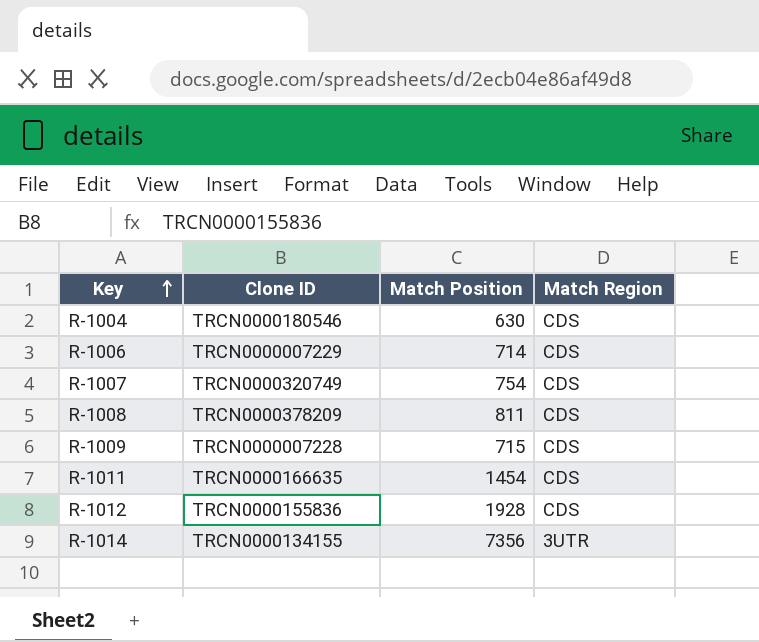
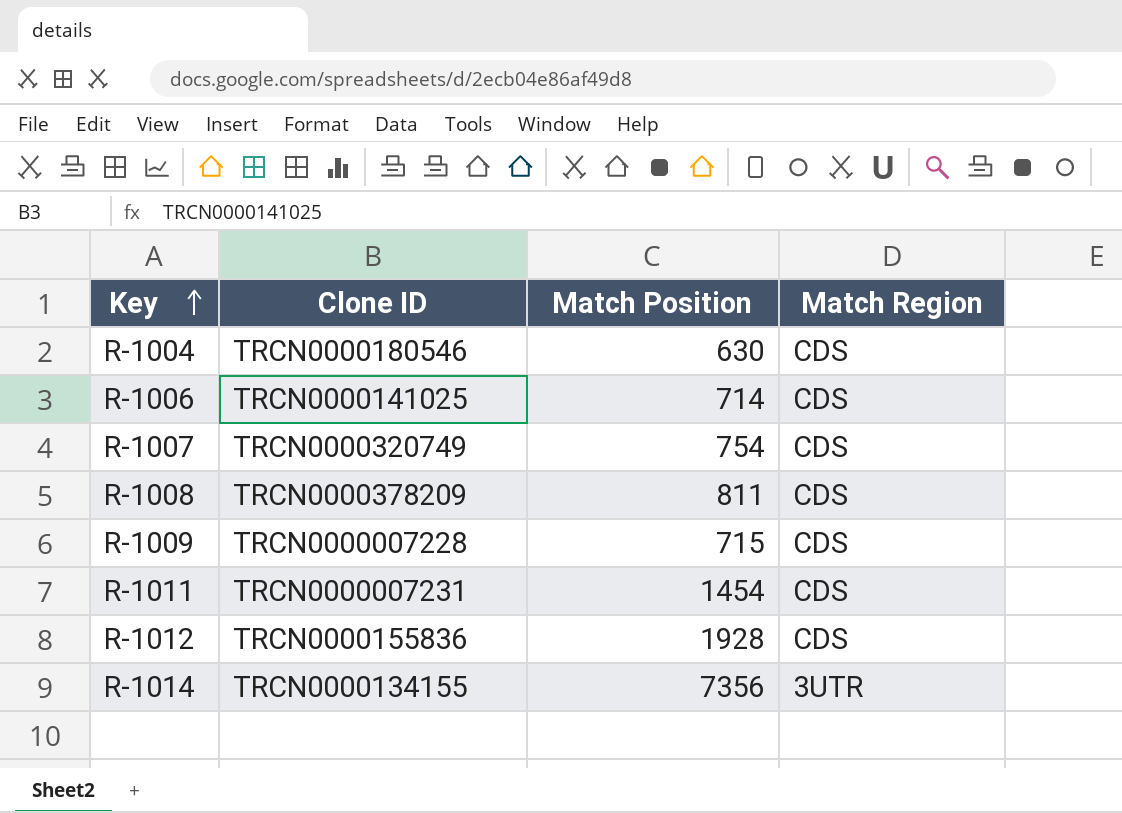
R-1006 | Clone ID: TRCN0000007229 -> TRCN0000141025
R-1011 | Clone ID: TRCN0000166635 -> TRCN0000007231

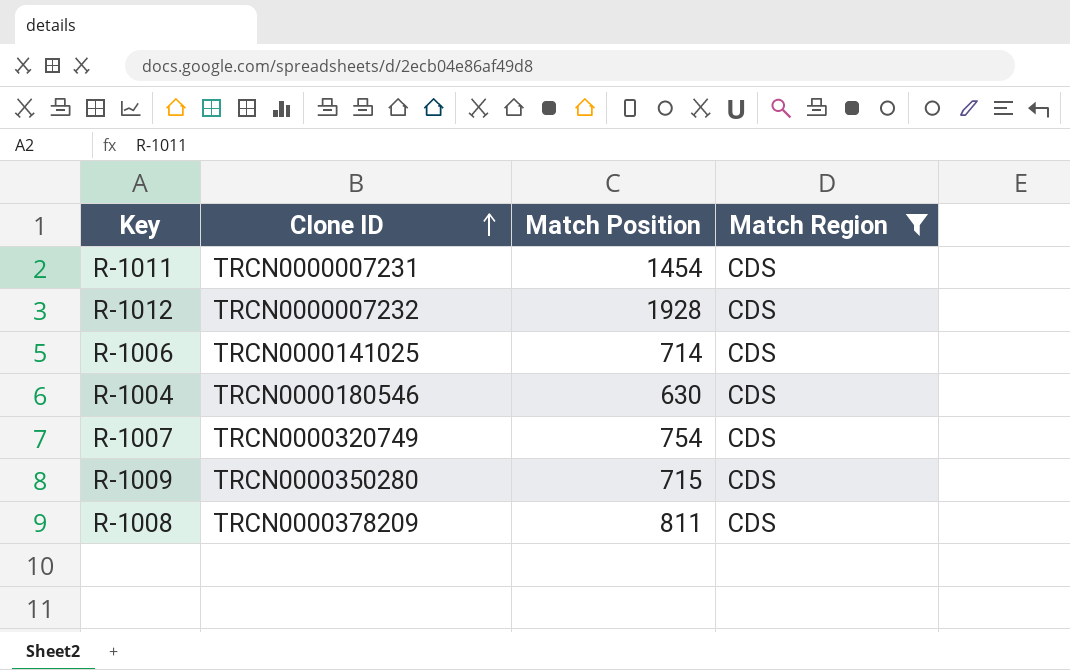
filter: none -> Match Region = CDS
row order: Key ascending -> Clone ID ascending
R-1012 | Clone ID: TRCN0000155836 -> TRCN0000007232
R-1009 | Clone ID: TRCN0000007228 -> TRCN0000350280

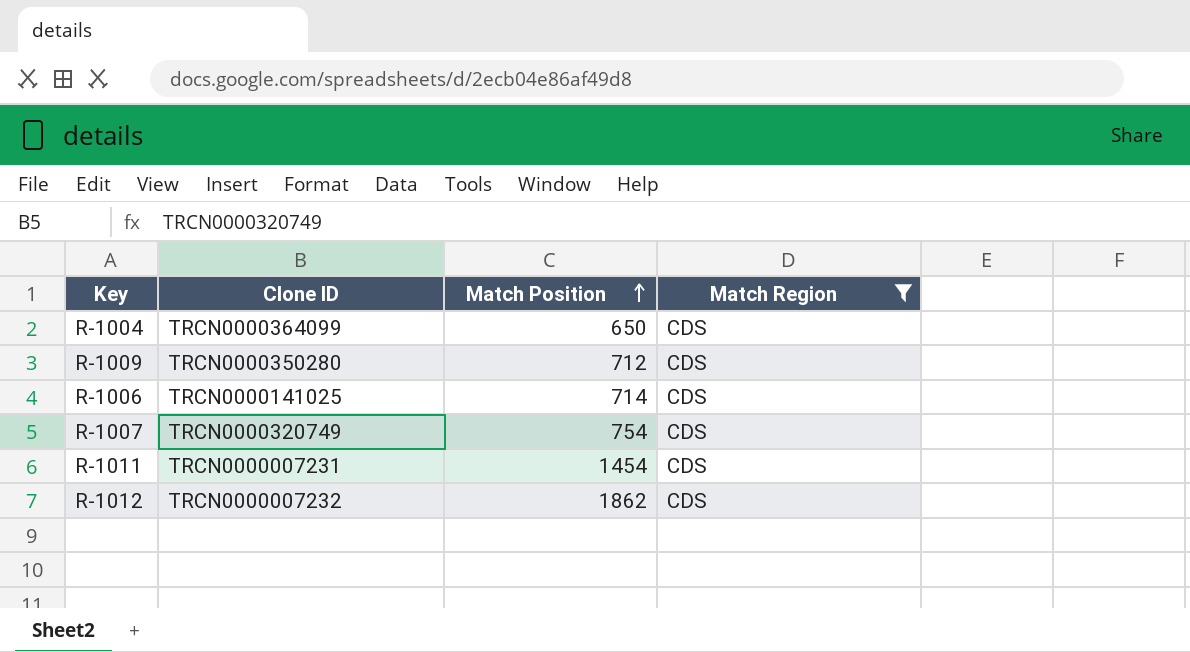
row order: Clone ID ascending -> Match Position ascending
row R-1008: TRCN0000378209 | 811 | CDS -> none
R-1004 | Clone ID: TRCN0000180546 -> TRCN0000364099
R-1004 | Match Position: 630 -> 650
R-1009 | Match Position: 715 -> 712
R-1012 | Match Position: 1928 -> 1862

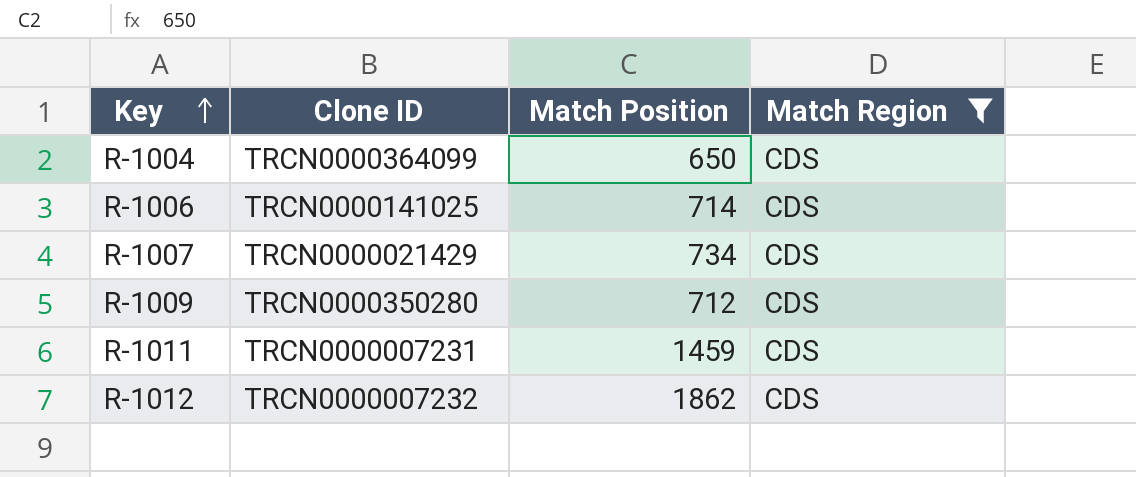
row order: Match Position ascending -> Key ascending
R-1007 | Clone ID: TRCN0000320749 -> TRCN0000021429
R-1007 | Match Position: 754 -> 734
R-1011 | Match Position: 1454 -> 1459

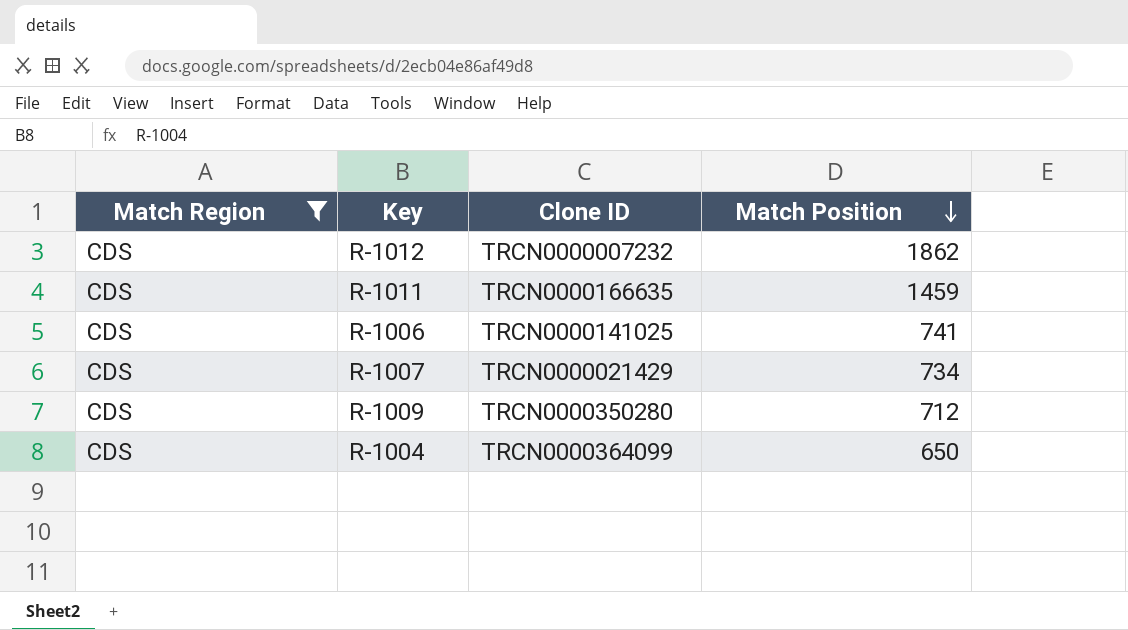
row order: Key ascending -> Match Position descending
column Match Region | position: 4 -> 1
R-1011 | Clone ID: TRCN0000007231 -> TRCN0000166635
R-1006 | Match Position: 714 -> 741

